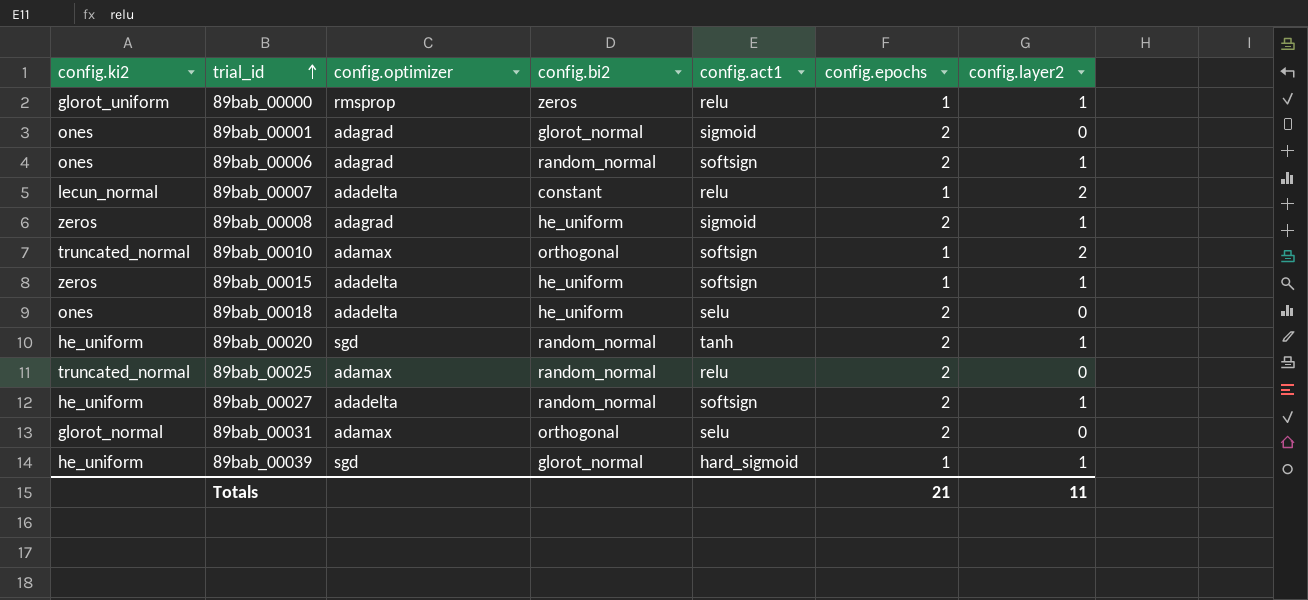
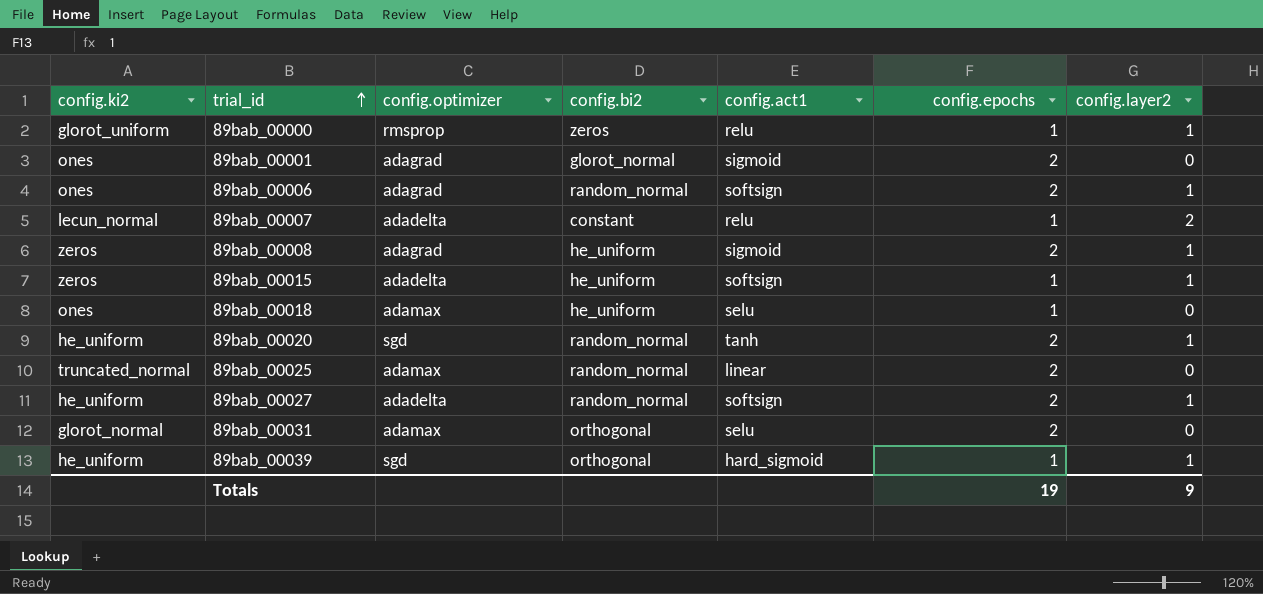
row 89bab_00010: truncated_normal | adamax | orthogonal | softsign | 1 | 2 -> none
89bab_00018 | config.optimizer: adadelta -> adamax
89bab_00018 | config.epochs: 2 -> 1
89bab_00025 | config.act1: relu -> linear
89bab_00039 | config.bi2: glorot_normal -> orthogonal
Totals | config.epochs: 21 -> 19
Totals | config.layer2: 11 -> 9

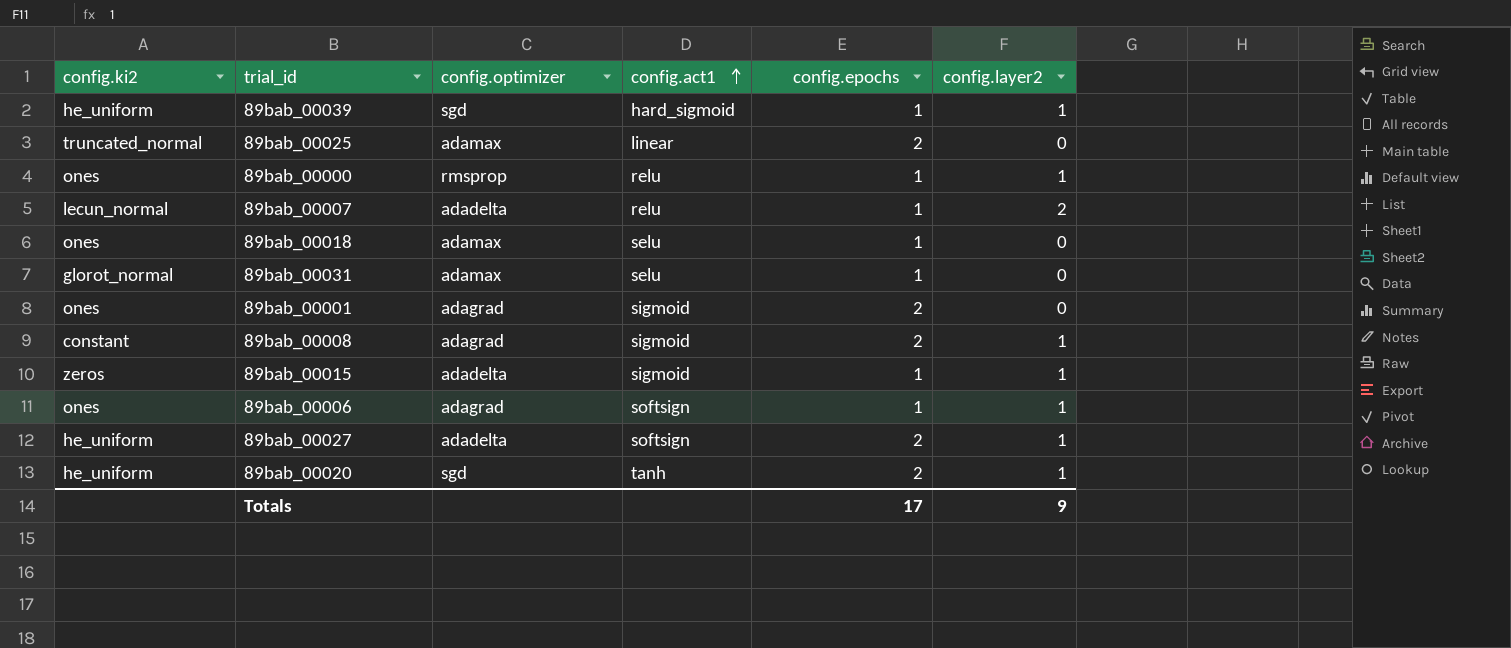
row order: trial_id ascending -> config.act1 ascending
column config.bi2 | position: 4 -> none
89bab_00000 | config.ki2: glorot_uniform -> ones
89bab_00031 | config.epochs: 2 -> 1
89bab_00008 | config.ki2: zeros -> constant
89bab_00015 | config.act1: softsign -> sigmoid
89bab_00006 | config.epochs: 2 -> 1
Totals | config.epochs: 19 -> 17

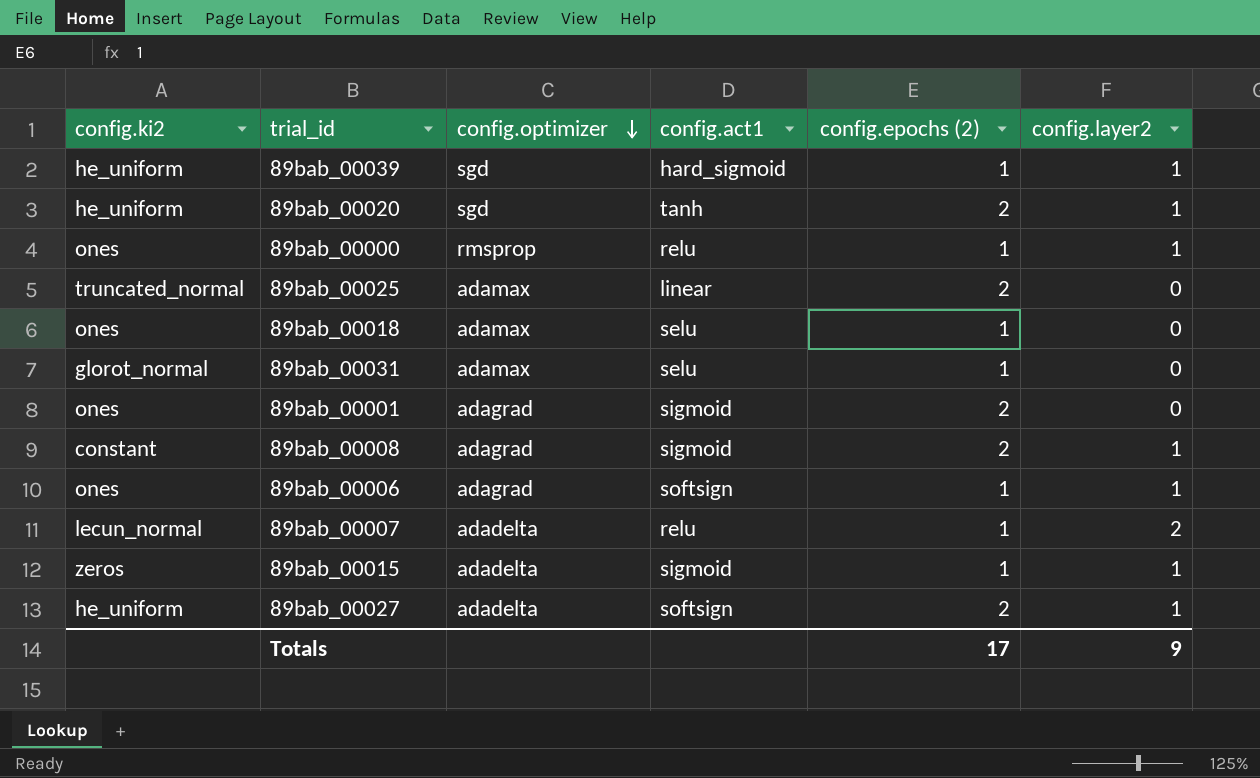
row order: config.act1 ascending -> config.optimizer descending
column name: config.epochs -> config.epochs (2)

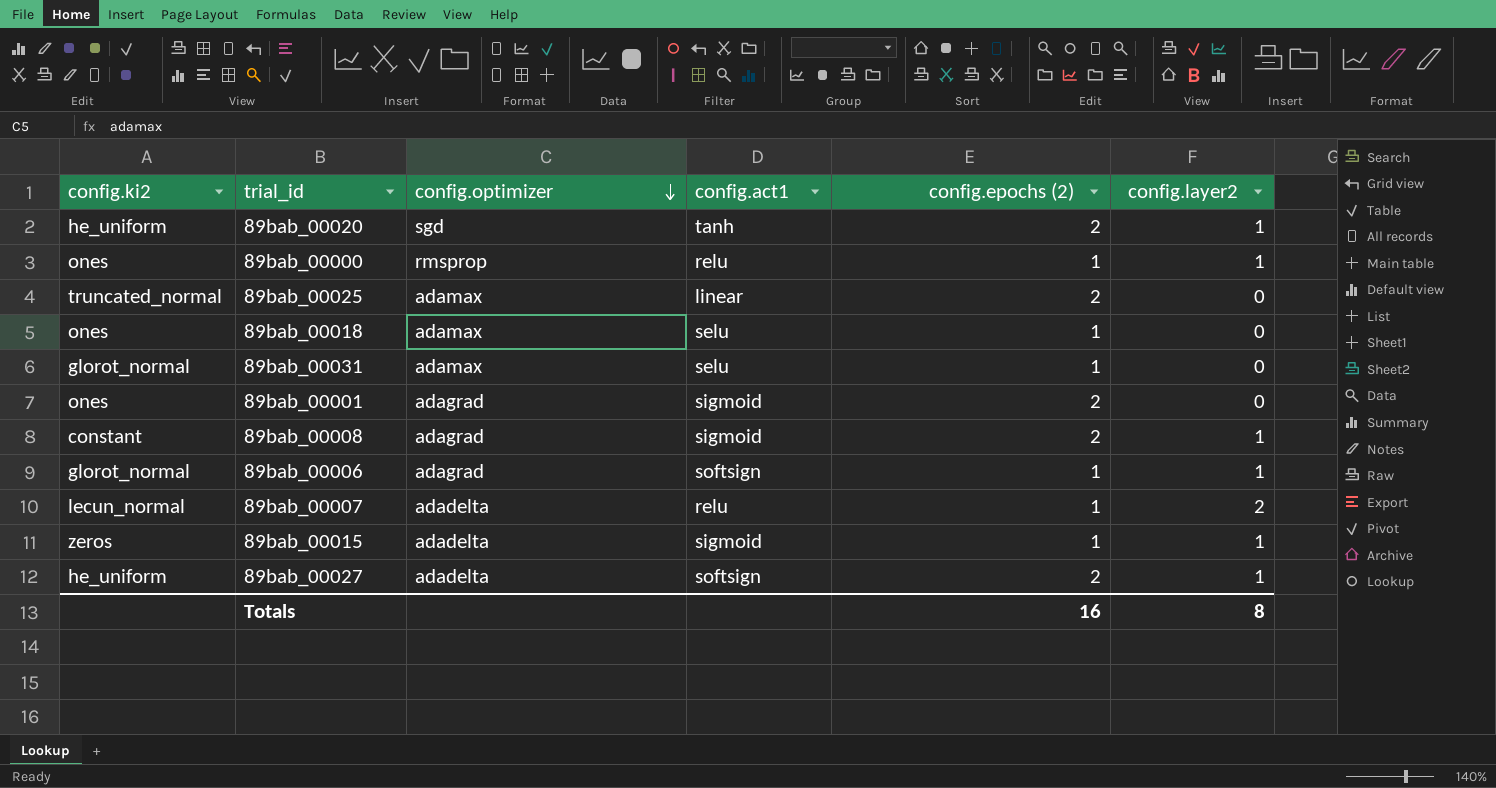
row 89bab_00039: he_uniform | sgd | hard_sigmoid | 1 | 1 -> none
89bab_00006 | config.ki2: ones -> glorot_normal
Totals | config.epochs (2): 17 -> 16
Totals | config.layer2: 9 -> 8

